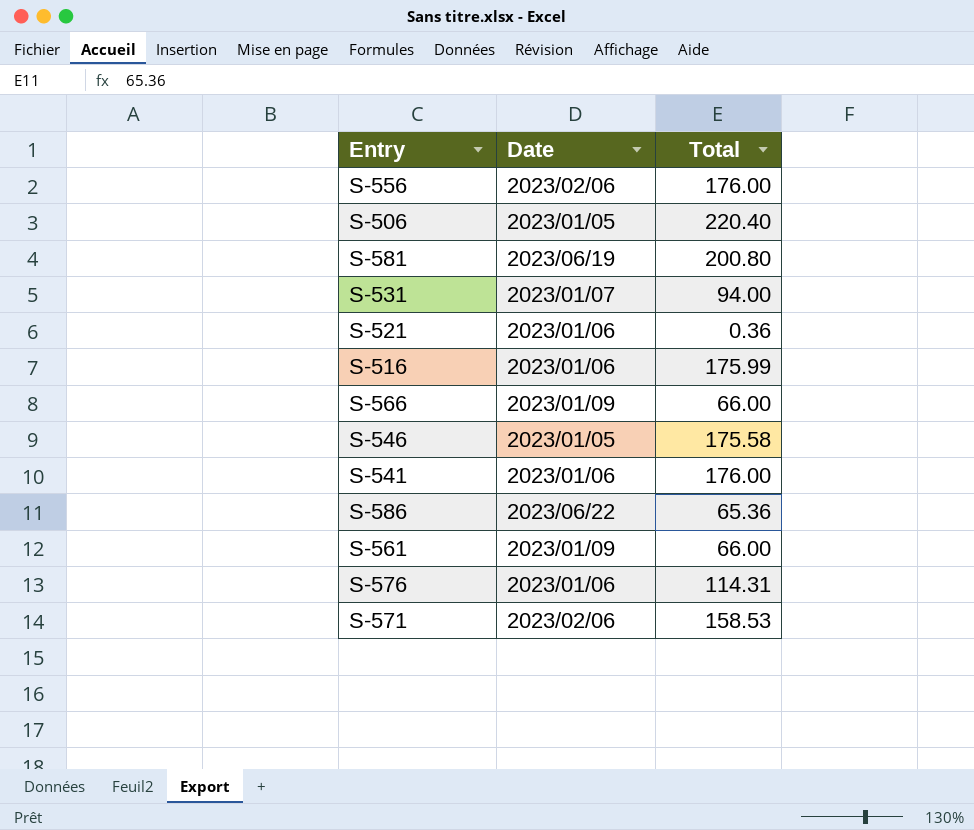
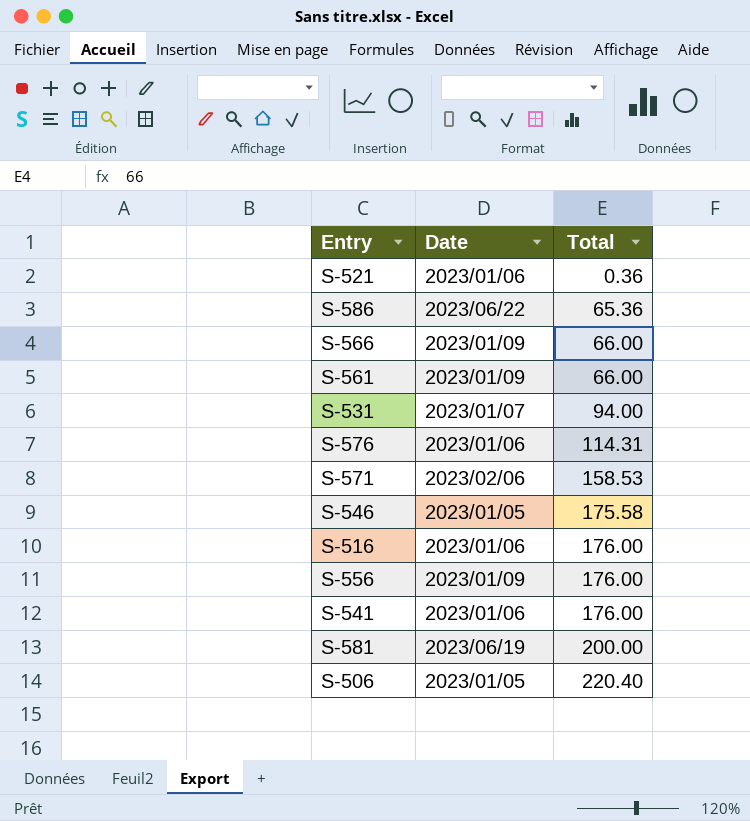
row order: none -> Total ascending
S-516 | Total: 175.99 -> 176.00
S-556 | Date: 2023/02/06 -> 2023/01/09
S-581 | Total: 200.80 -> 200.00

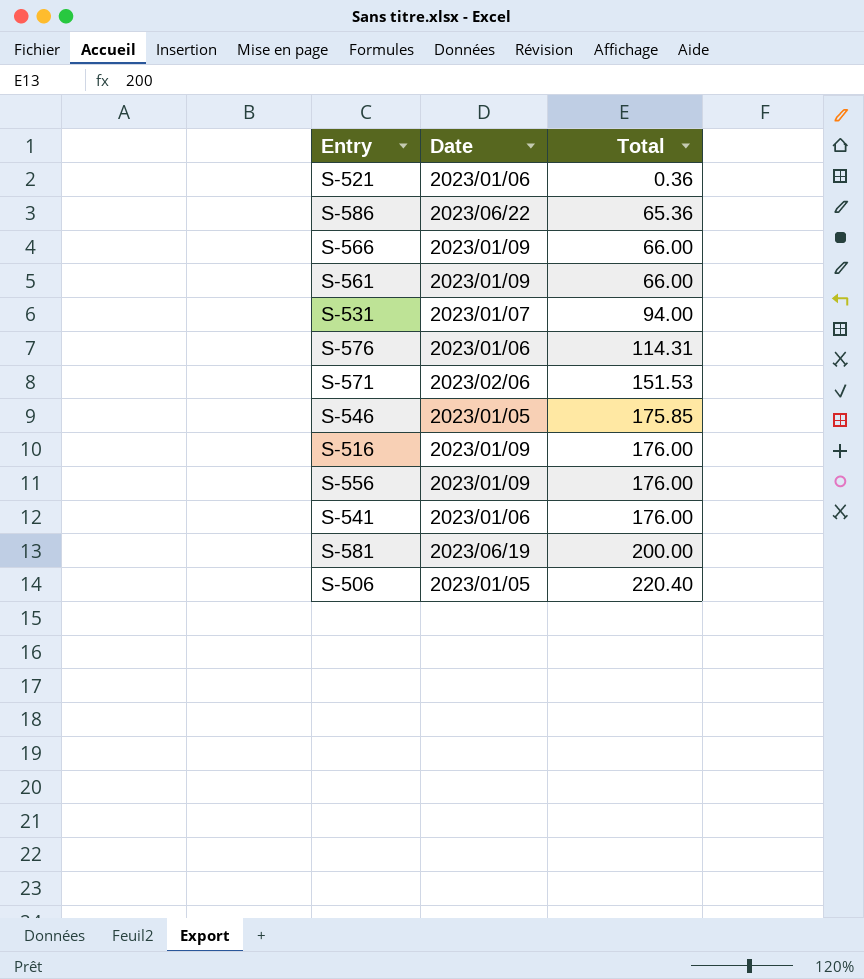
S-571 | Total: 158.53 -> 151.53
S-546 | Total: 175.58 -> 175.85
S-516 | Date: 2023/01/06 -> 2023/01/09

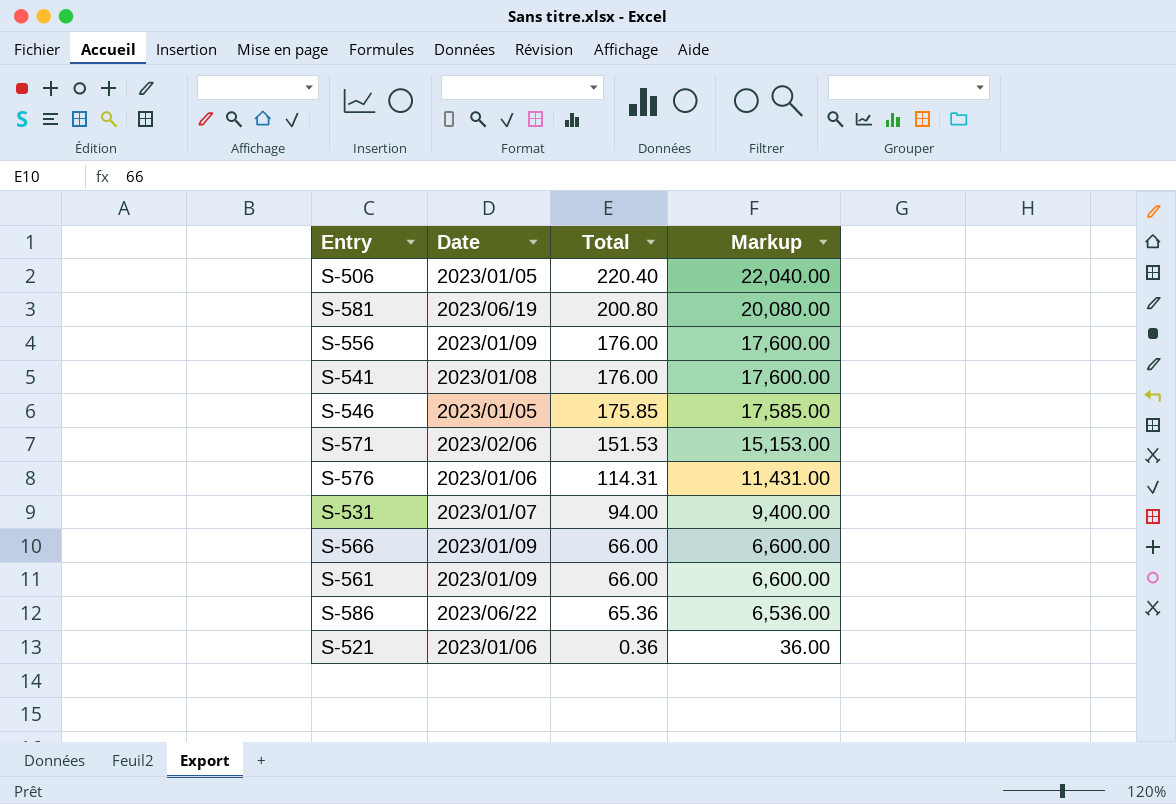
row order: Total ascending -> Total descending
column Markup | formula: none -> [Total] * 100
row S-516: 2023/01/09 | 176.00 -> none
S-581 | Total: 200.00 -> 200.80
S-541 | Date: 2023/01/06 -> 2023/01/08

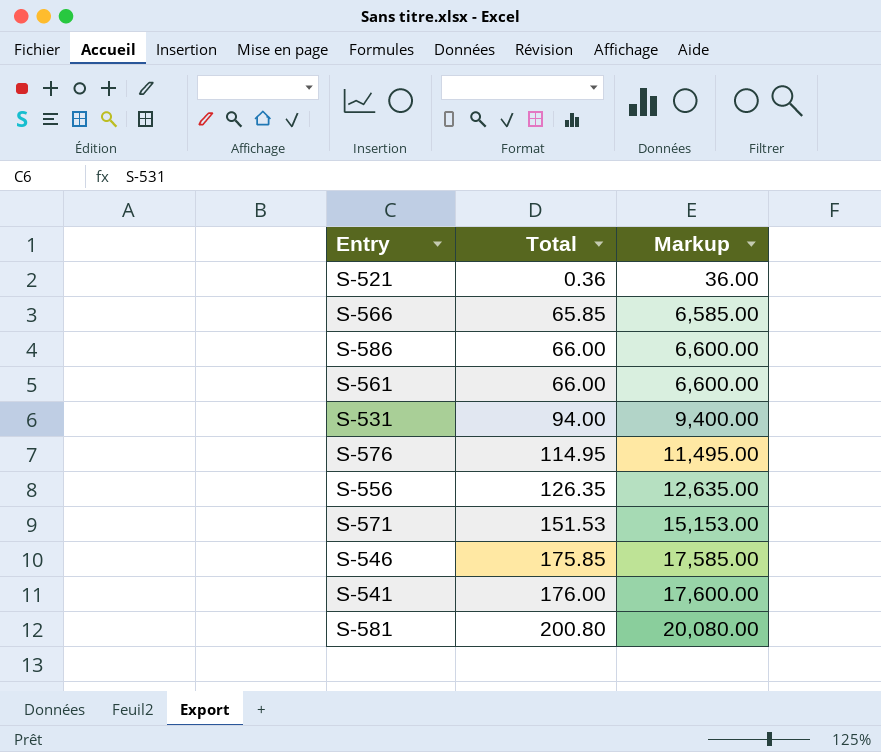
row order: Total descending -> Total ascending
column Date | position: 2 -> none
row S-506: 2023/01/05 | 220.40 | 22,040.00 -> none
S-566 | Total: 66.00 -> 65.85
S-566 | Markup: 6,600.00 -> 6,585.00
S-586 | Total: 65.36 -> 66.00
S-586 | Markup: 6,536.00 -> 6,600.00
S-576 | Total: 114.31 -> 114.95
S-576 | Markup: 11,431.00 -> 11,495.00
S-556 | Total: 176.00 -> 126.35
S-556 | Markup: 17,600.00 -> 12,635.00

